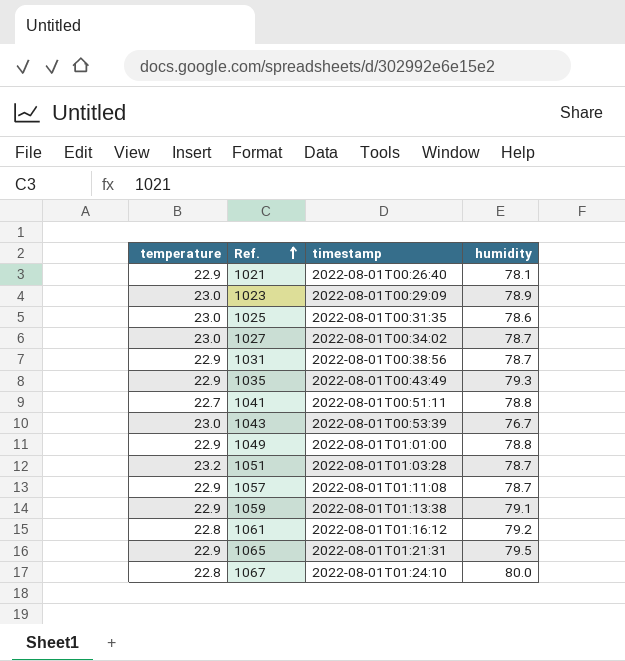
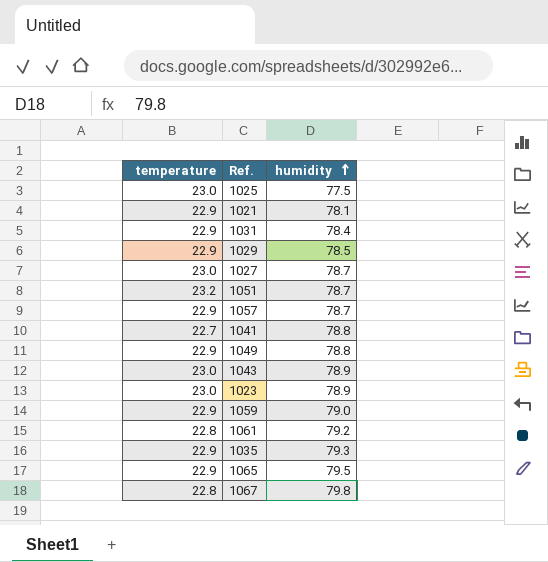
row order: Ref. ascending -> humidity ascending
column timestamp | position: 3 -> none
1025 | humidity: 78.6 -> 77.5
1031 | humidity: 78.7 -> 78.4
row 1029: none -> 22.9 | 78.5
1043 | humidity: 76.7 -> 78.9
1059 | humidity: 79.1 -> 79.0
1067 | humidity: 80.0 -> 79.8

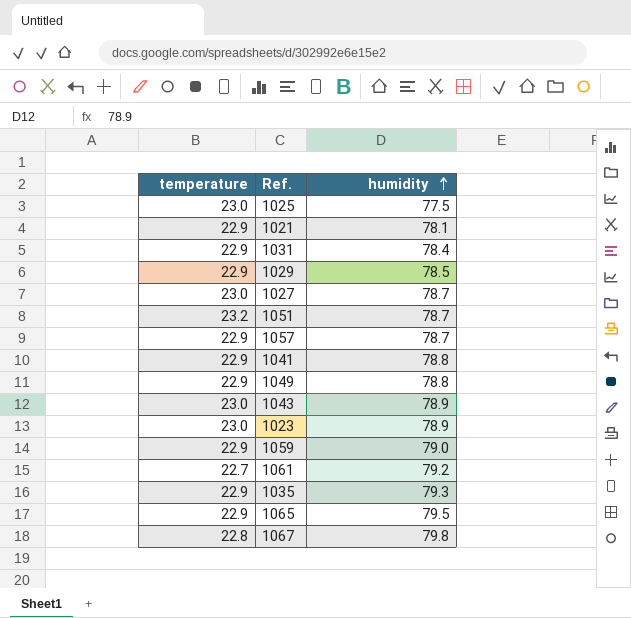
1041 | temperature: 22.7 -> 22.9
1061 | temperature: 22.8 -> 22.7

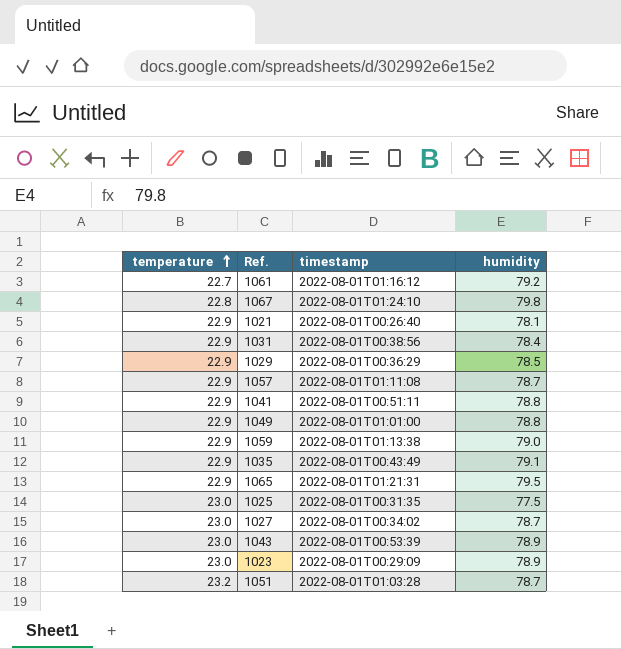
row order: humidity ascending -> temperature ascending
column timestamp | position: none -> 3
1035 | humidity: 79.3 -> 79.1

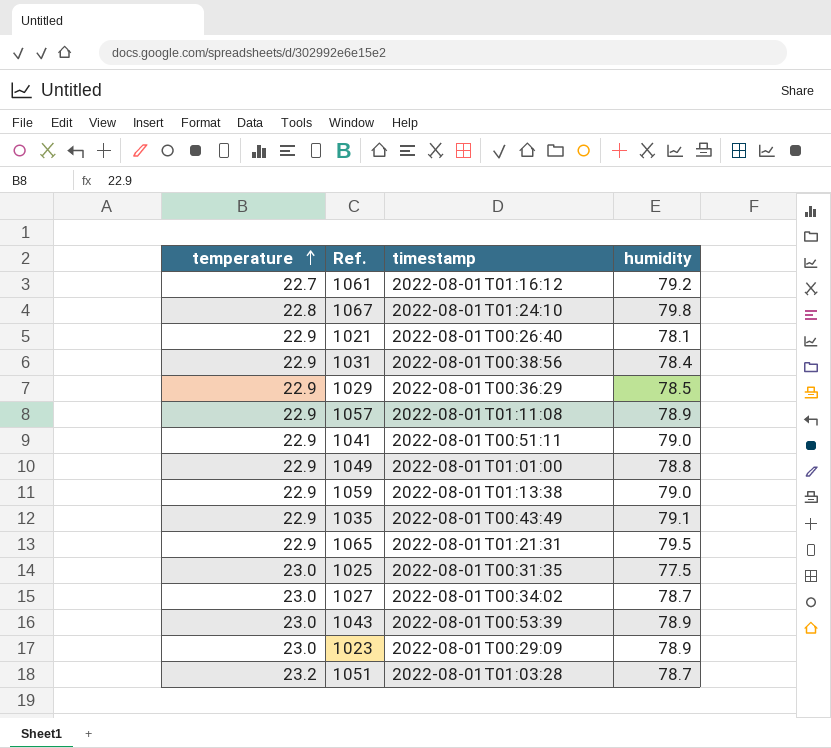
1057 | humidity: 78.7 -> 78.9
1041 | humidity: 78.8 -> 79.0

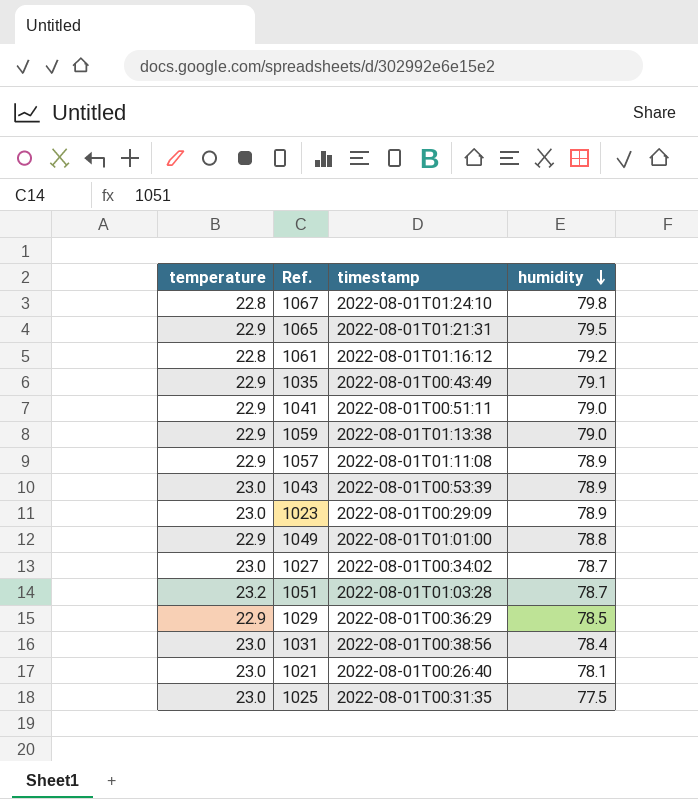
row order: temperature ascending -> humidity descending
1061 | temperature: 22.7 -> 22.8
1031 | temperature: 22.9 -> 23.0
1021 | temperature: 22.9 -> 23.0

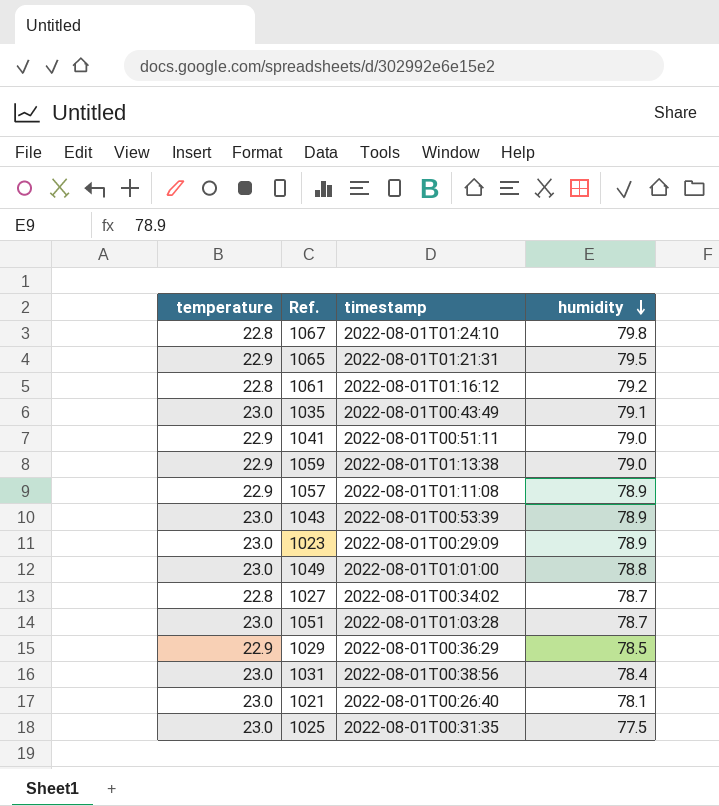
1035 | temperature: 22.9 -> 23.0
1049 | temperature: 22.9 -> 23.0
1027 | temperature: 23.0 -> 22.8
1051 | temperature: 23.2 -> 23.0

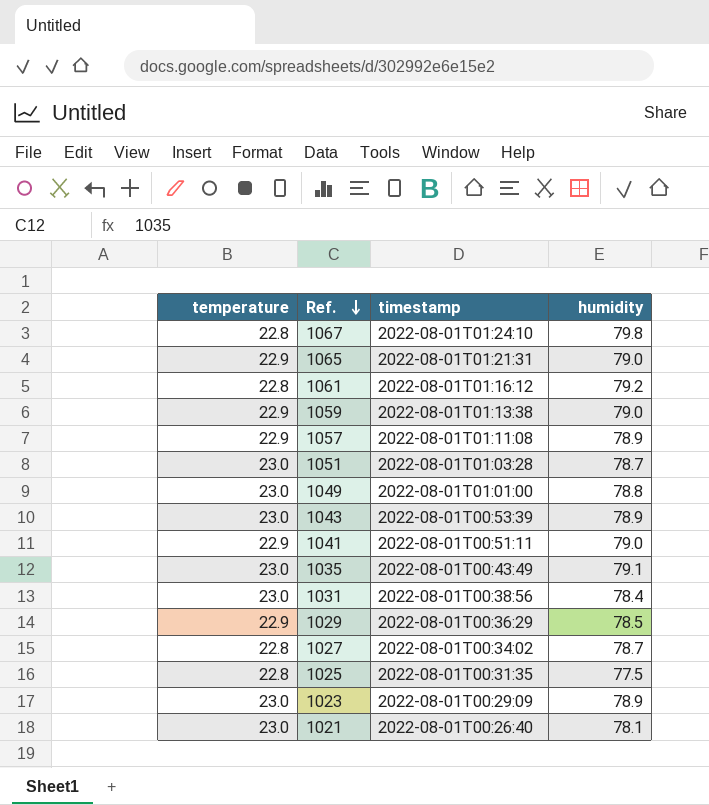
row order: humidity descending -> Ref. descending
1065 | humidity: 79.5 -> 79.0
1025 | temperature: 23.0 -> 22.8

